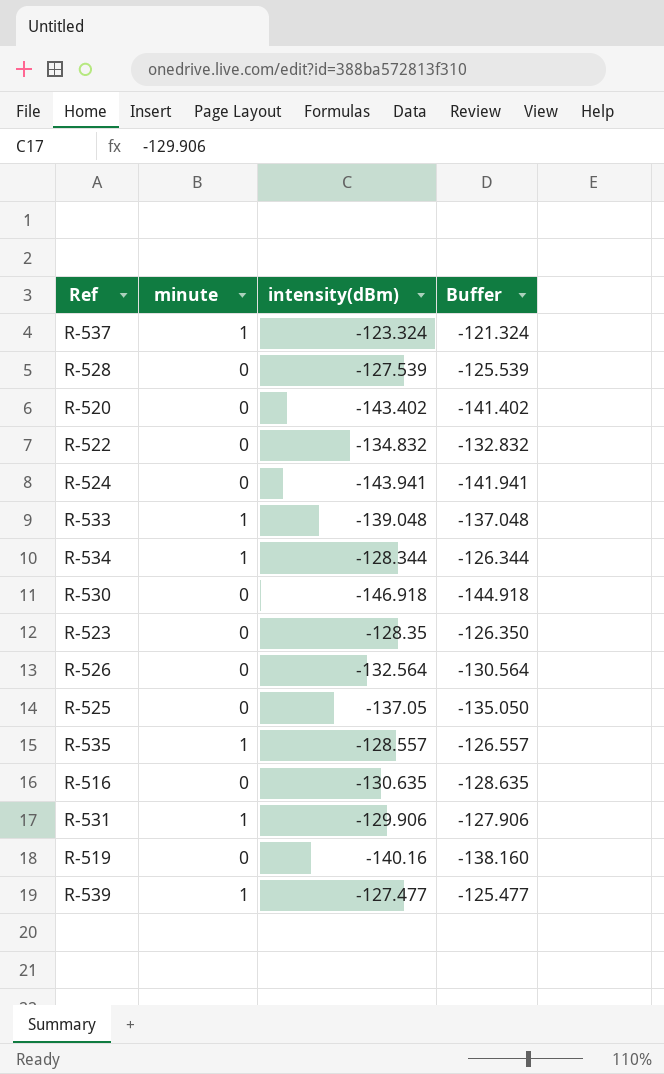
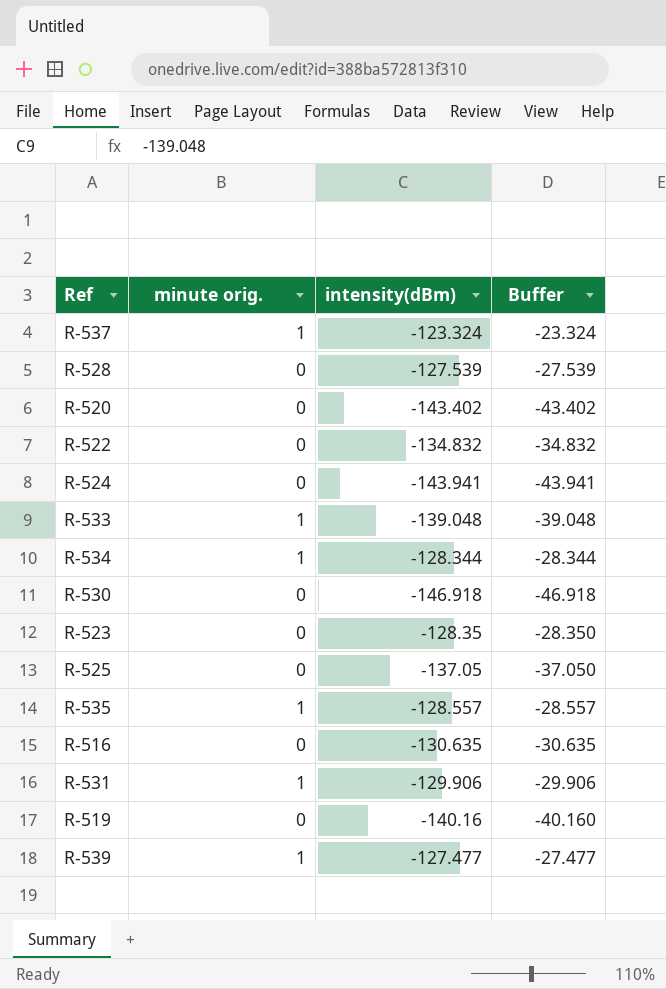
column name: minute -> minute orig.
column Buffer | formula: [intensity(dBm)] + 2 -> [intensity(dBm)] + 100
row R-526: 0 | -132.564 | -130.564 -> none

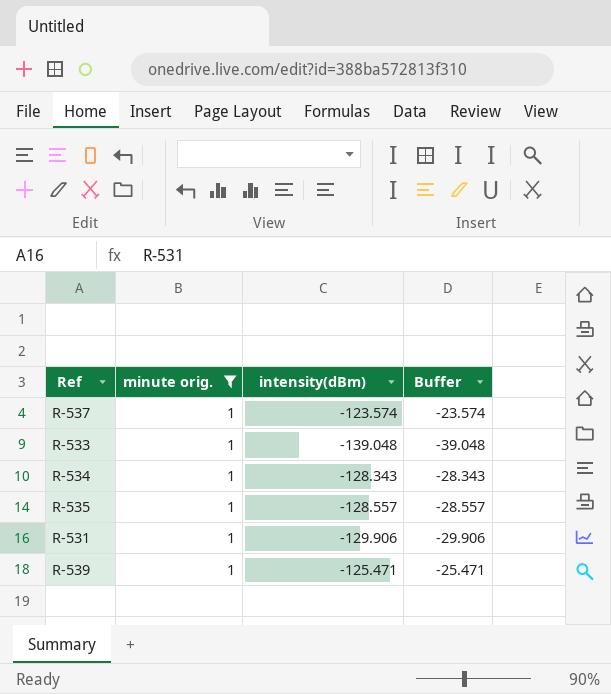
filter: none -> minute orig. = 1
R-537 | intensity(dBm): -123.324 -> -123.574
R-537 | Buffer: -23.324 -> -23.574
R-534 | intensity(dBm): -128.344 -> -128.343
R-534 | Buffer: -28.344 -> -28.343
R-539 | intensity(dBm): -127.477 -> -125.471
R-539 | Buffer: -27.477 -> -25.471

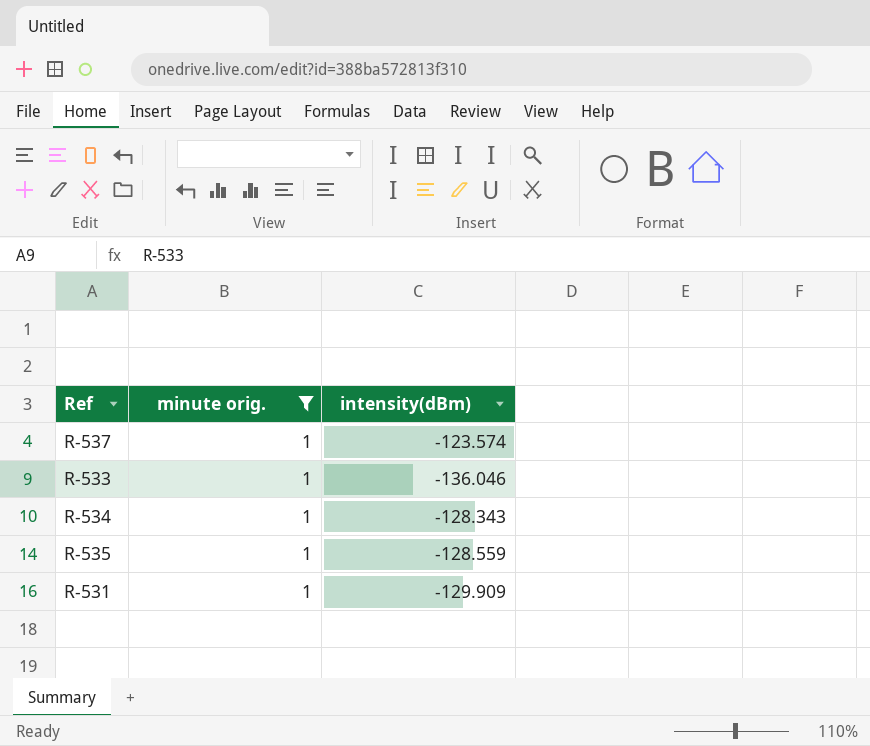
column Buffer | formula: [intensity(dBm)] + 100 -> none
row R-539: 1 | -125.471 | -25.471 -> none
R-533 | intensity(dBm): -139.048 -> -136.046
R-535 | intensity(dBm): -128.557 -> -128.559
R-531 | intensity(dBm): -129.906 -> -129.909

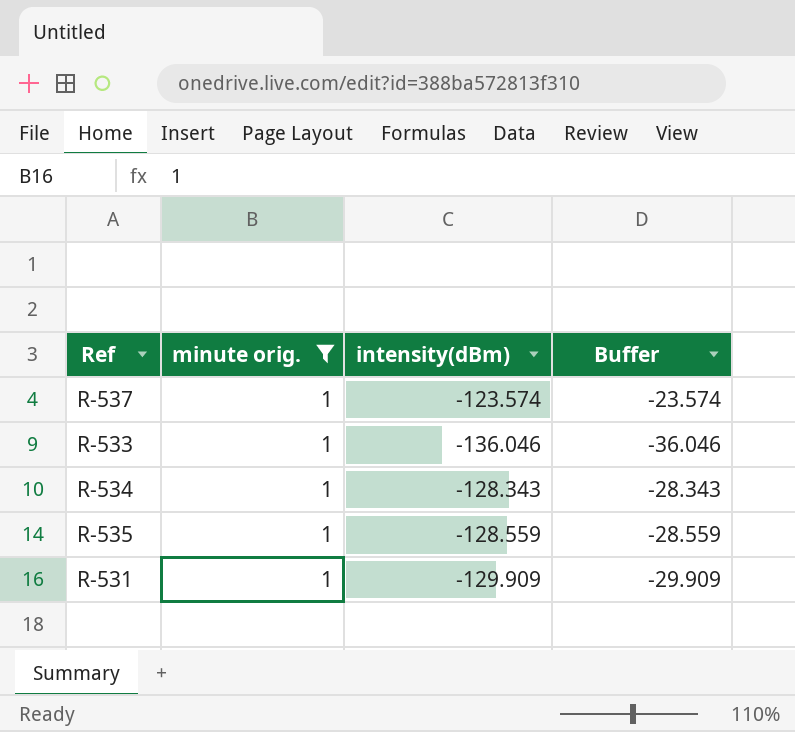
column Buffer | formula: none -> [intensity(dBm)] + 100

